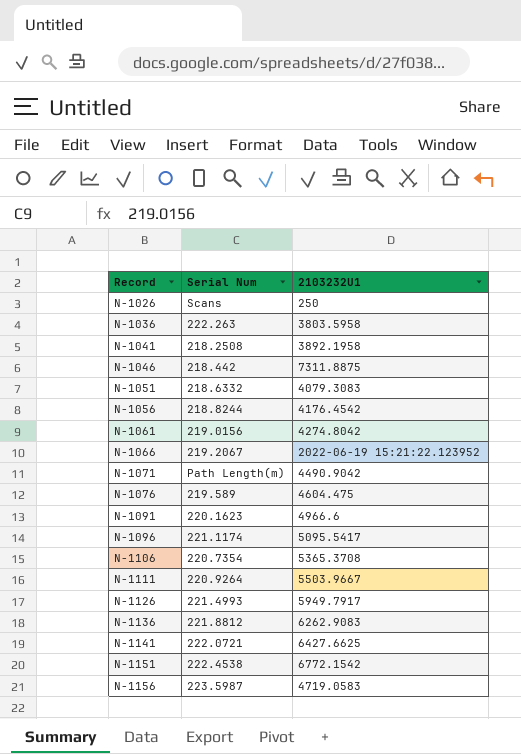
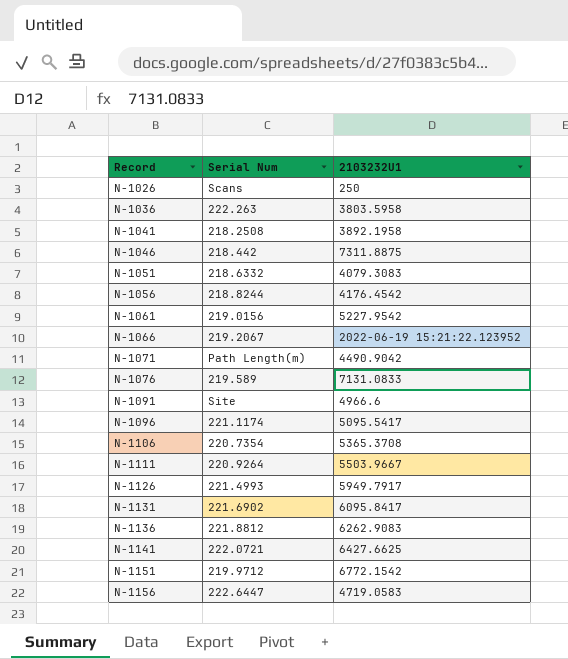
N-1061 | 2103232U1: 4274.8042 -> 5227.9542
N-1076 | 2103232U1: 4604.475 -> 7131.0833
N-1091 | Serial Num: 220.1623 -> Site
row N-1131: none -> 221.6902 | 6095.8417
N-1151 | Serial Num: 222.4538 -> 219.9712
N-1156 | Serial Num: 223.5987 -> 222.6447

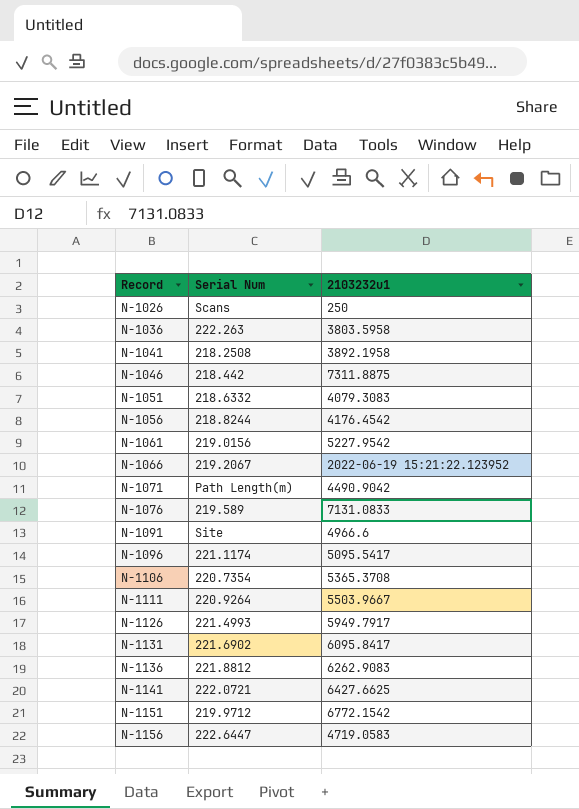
column name: 2103232U1 -> 2103232u1

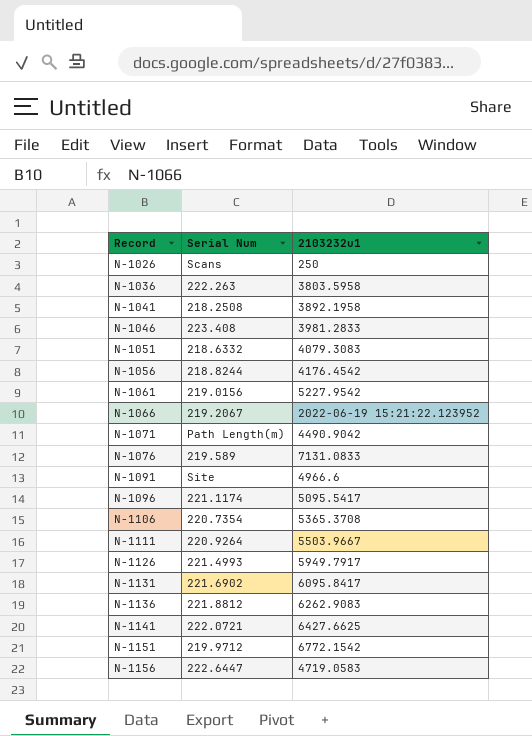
N-1046 | Serial Num: 218.442 -> 223.408
N-1046 | 2103232u1: 7311.8875 -> 3981.2833

